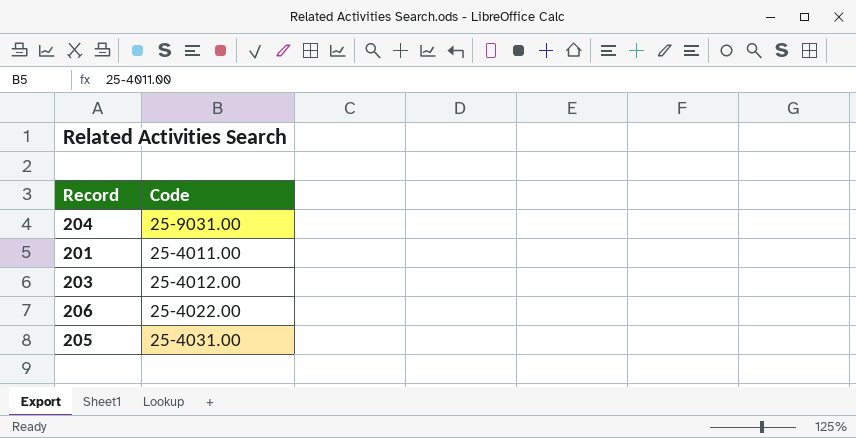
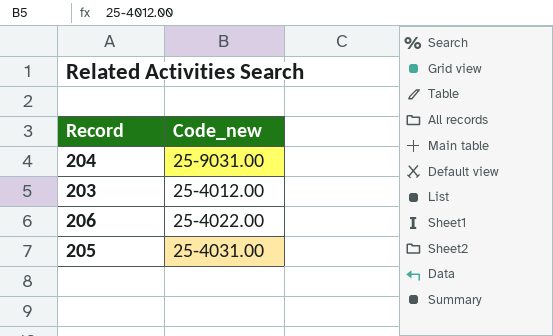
column name: Code -> Code_new
row 201: 25-4011.00 -> none

